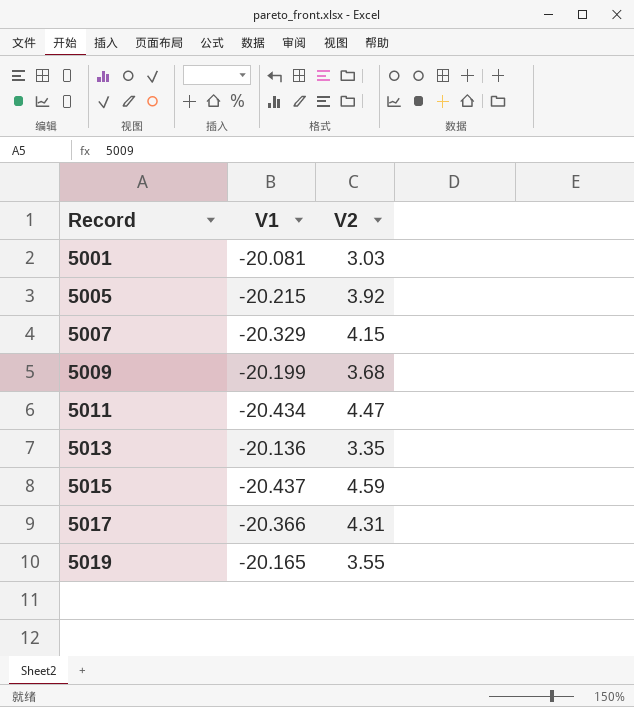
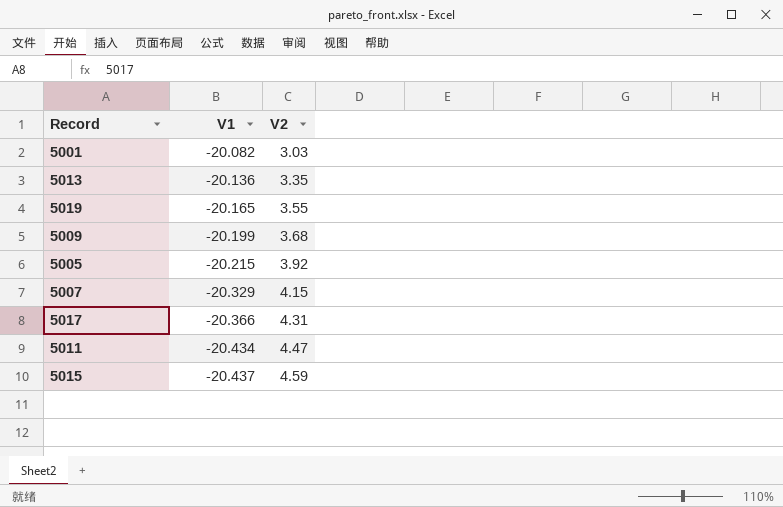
row order: Record ascending -> V1 descending
5001 | V1: -20.081 -> -20.082

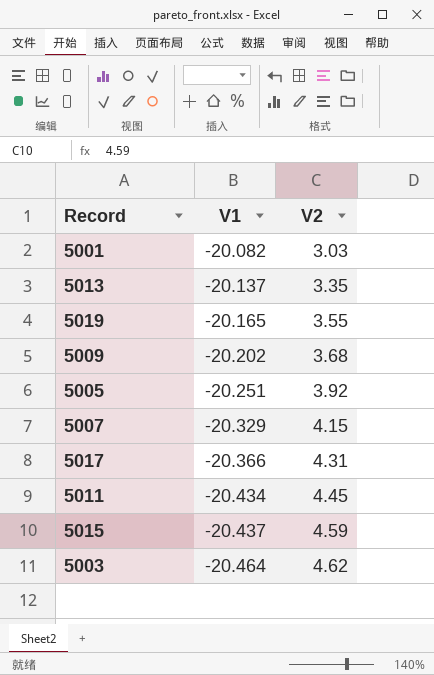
5013 | V1: -20.136 -> -20.137
5009 | V1: -20.199 -> -20.202
5005 | V1: -20.215 -> -20.251
5011 | V2: 4.47 -> 4.45
row 5003: none -> -20.464 | 4.62

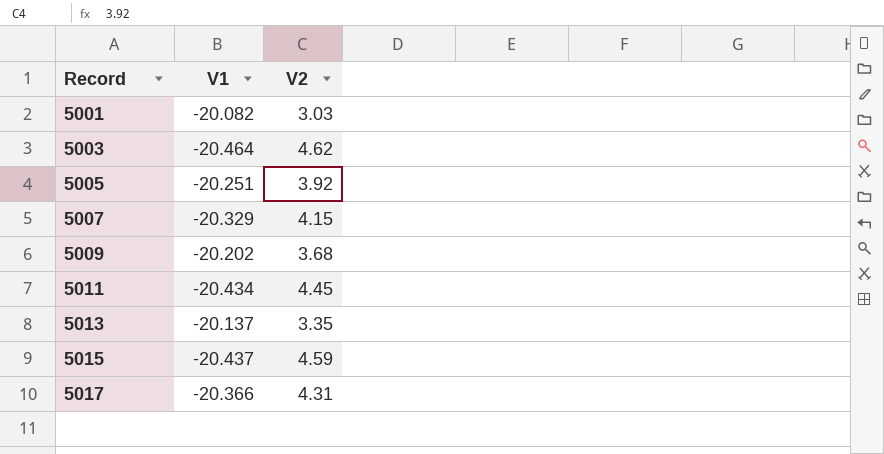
row order: V1 descending -> Record ascending
row 5019: -20.165 | 3.55 -> none

